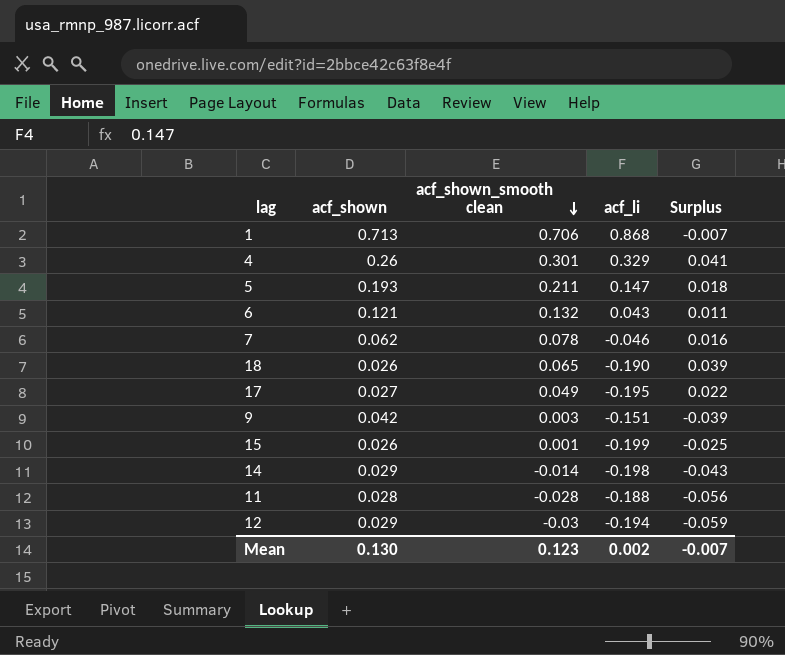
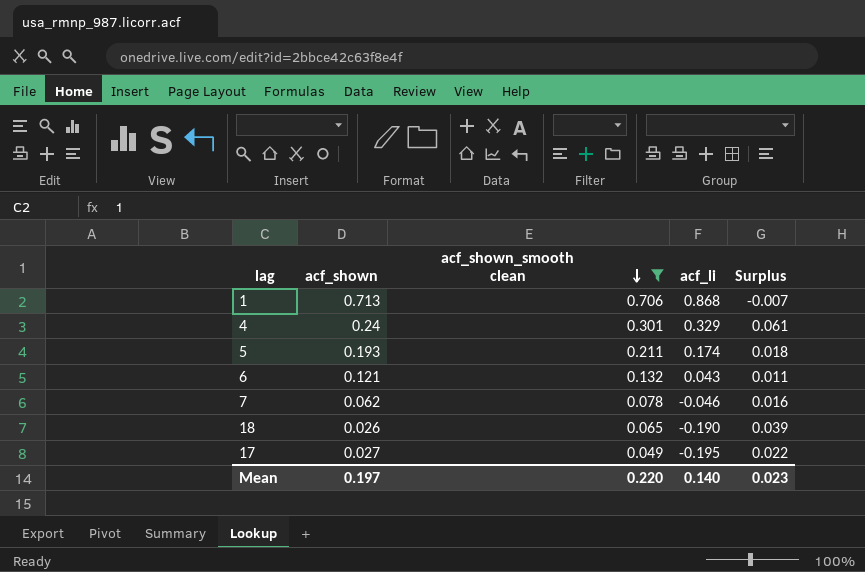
filter: none -> acf_shown_smooth clean >= 0.049
4 | acf_shown: 0.26 -> 0.24
4 | Surplus: 0.041 -> 0.061
5 | acf_li: 0.147 -> 0.174
Mean | acf_shown: 0.130 -> 0.197
Mean | acf_shown_smooth clean: 0.123 -> 0.220
Mean | acf_li: 0.002 -> 0.140
Mean | Surplus: -0.007 -> 0.023

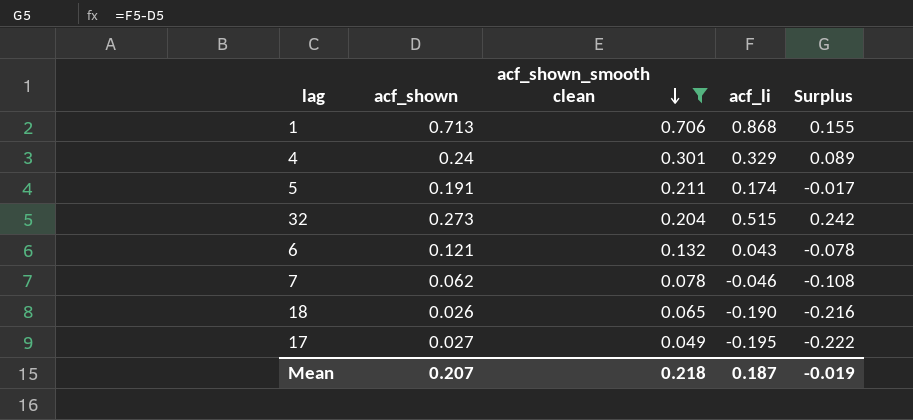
column Surplus | formula: [acf_shown_smooth clean] - [acf_shown] -> [acf_li] - [acf_shown]
5 | acf_shown: 0.193 -> 0.191
row 32: none -> 0.273 | 0.204 | 0.515 | 0.242
Mean | acf_shown: 0.197 -> 0.207
Mean | acf_shown_smooth clean: 0.220 -> 0.218
Mean | acf_li: 0.140 -> 0.187
Mean | Surplus: 0.023 -> -0.019

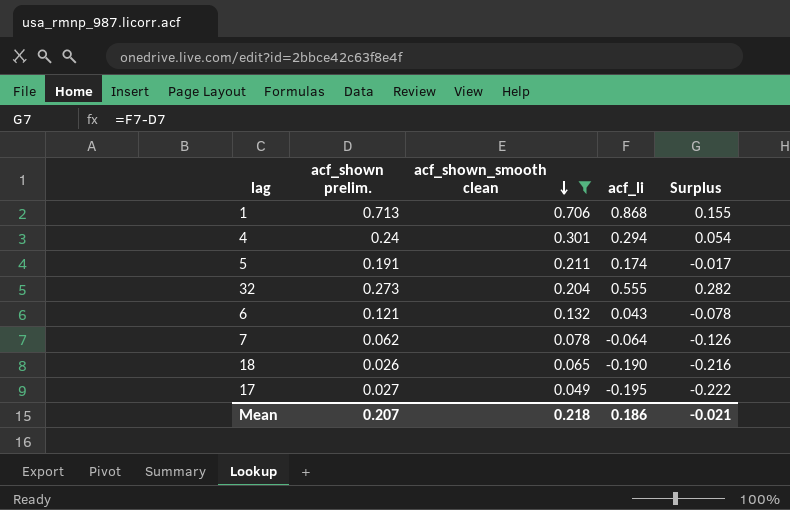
column name: acf_shown -> acf_shown prelim.
4 | acf_li: 0.329 -> 0.294
4 | Surplus: 0.089 -> 0.054
32 | acf_li: 0.515 -> 0.555
32 | Surplus: 0.242 -> 0.282
7 | acf_li: -0.046 -> -0.064
7 | Surplus: -0.108 -> -0.126
Mean | acf_li: 0.187 -> 0.186
Mean | Surplus: -0.019 -> -0.021

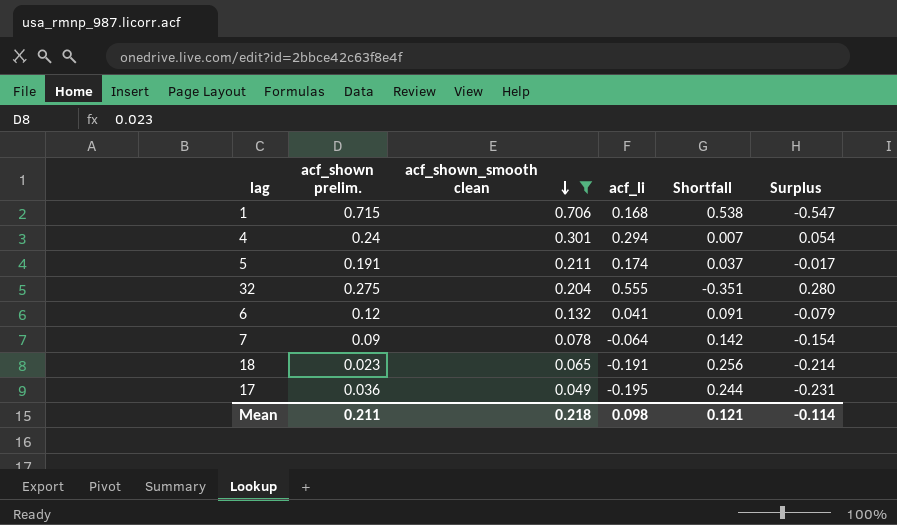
column Shortfall | formula: none -> [acf_shown_smooth clean] - [acf_li]
1 | acf_shown prelim.: 0.713 -> 0.715
1 | acf_li: 0.868 -> 0.168
1 | Surplus: 0.155 -> -0.547
32 | acf_shown prelim.: 0.273 -> 0.275
32 | Surplus: 0.282 -> 0.280
6 | acf_shown prelim.: 0.121 -> 0.12
6 | acf_li: 0.043 -> 0.041
6 | Surplus: -0.078 -> -0.079
7 | acf_shown prelim.: 0.062 -> 0.09
7 | Surplus: -0.126 -> -0.154
18 | acf_shown prelim.: 0.026 -> 0.023
18 | acf_li: -0.190 -> -0.191
18 | Surplus: -0.216 -> -0.214
17 | acf_shown prelim.: 0.027 -> 0.036
17 | Surplus: -0.222 -> -0.231
Mean | acf_shown prelim.: 0.207 -> 0.211
Mean | acf_li: 0.186 -> 0.098
Mean | Surplus: -0.021 -> -0.114

